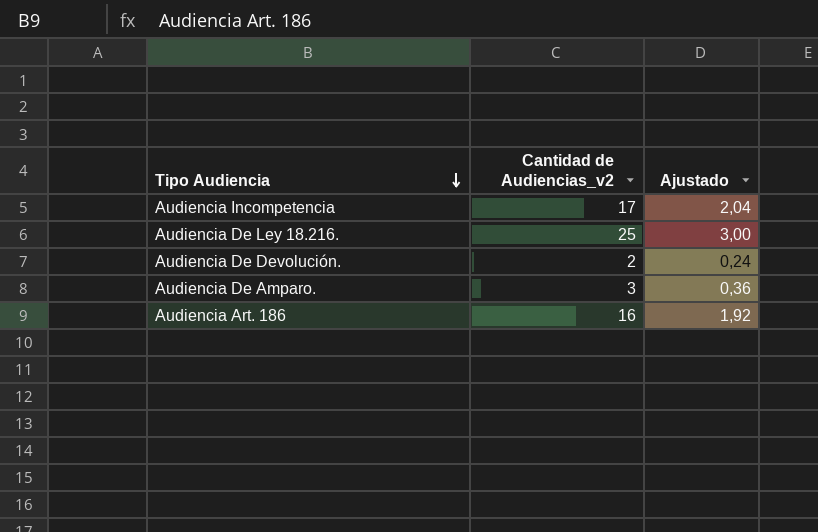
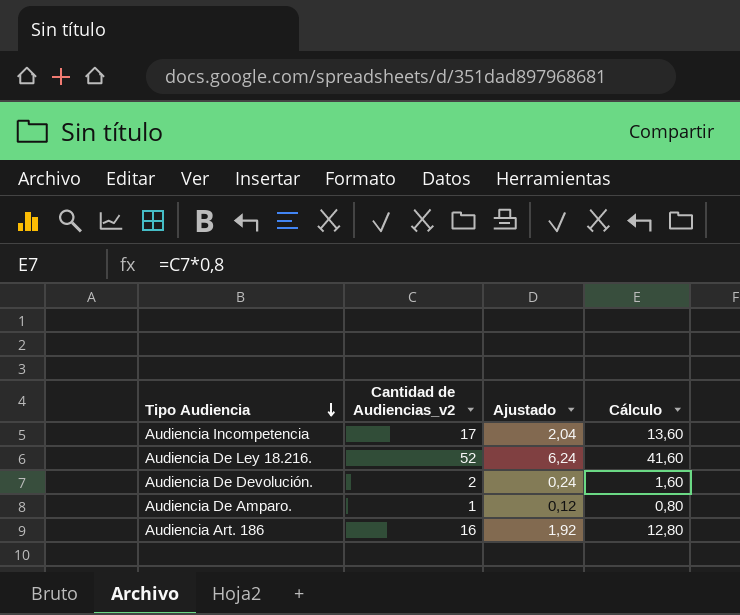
column Cálculo | formula: none -> [Cantidad de Audiencias_v2] * 0,8
Audiencia De Ley 18.216. | Cantidad de Audiencias_v2: 25 -> 52
Audiencia De Ley 18.216. | Ajustado: 3,00 -> 6,24
Audiencia De Amparo. | Cantidad de Audiencias_v2: 3 -> 1
Audiencia De Amparo. | Ajustado: 0,36 -> 0,12

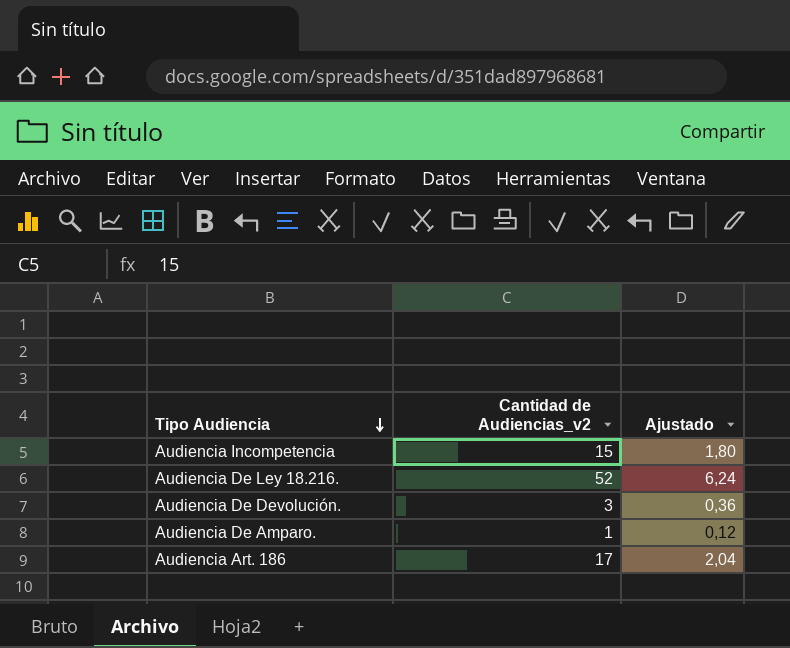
column Cálculo | formula: [Cantidad de Audiencias_v2] * 0,8 -> none
Audiencia Incompetencia | Cantidad de Audiencias_v2: 17 -> 15
Audiencia Incompetencia | Ajustado: 2,04 -> 1,80
Audiencia De Devolución. | Cantidad de Audiencias_v2: 2 -> 3
Audiencia De Devolución. | Ajustado: 0,24 -> 0,36
Audiencia Art. 186 | Cantidad de Audiencias_v2: 16 -> 17
Audiencia Art. 186 | Ajustado: 1,92 -> 2,04

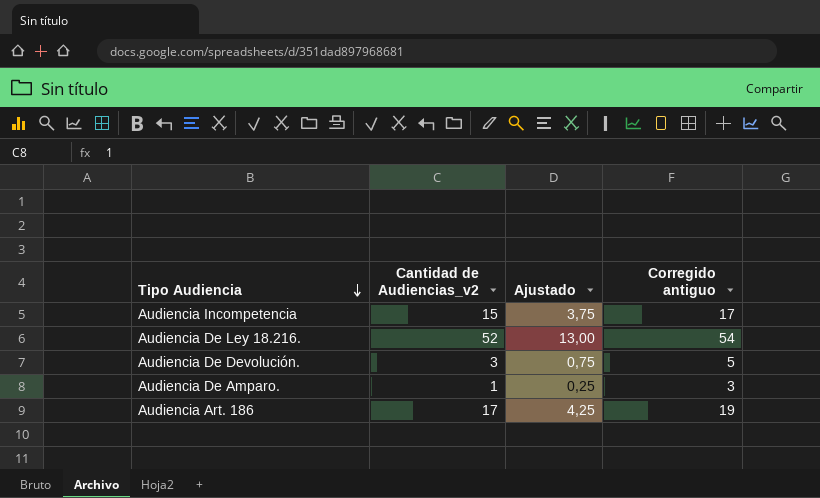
column Ajustado | formula: [Cantidad de Audiencias_v2] * 0,12 -> [Cantidad de Audiencias_v2] * 0,25
column Corregido antiguo | formula: none -> [Cantidad de Audiencias_v2] + 2

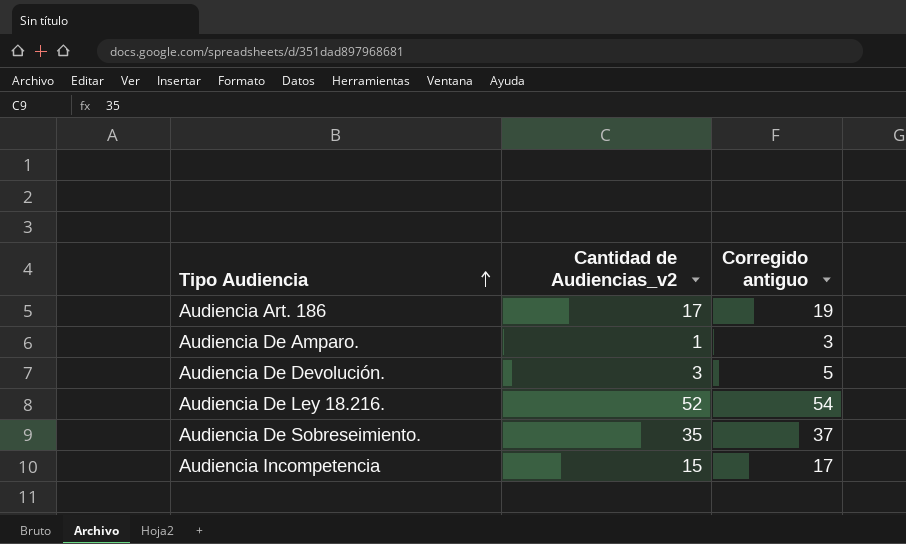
row order: Tipo Audiencia descending -> Tipo Audiencia ascending
column Ajustado | formula: [Cantidad de Audiencias_v2] * 0,25 -> none
row Audiencia De Sobreseimiento.: none -> 35 | 37

